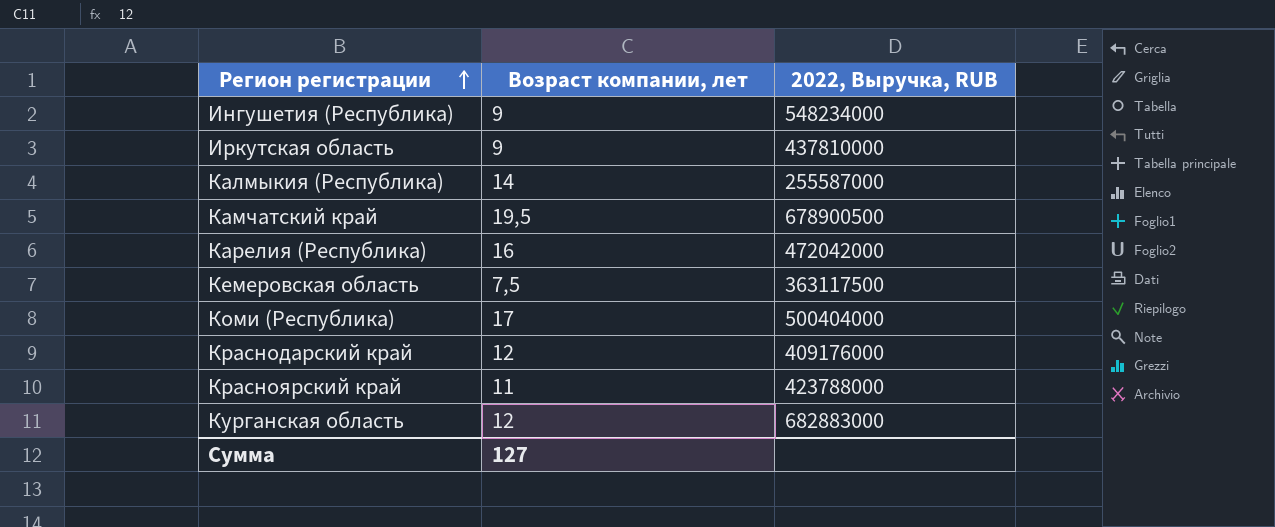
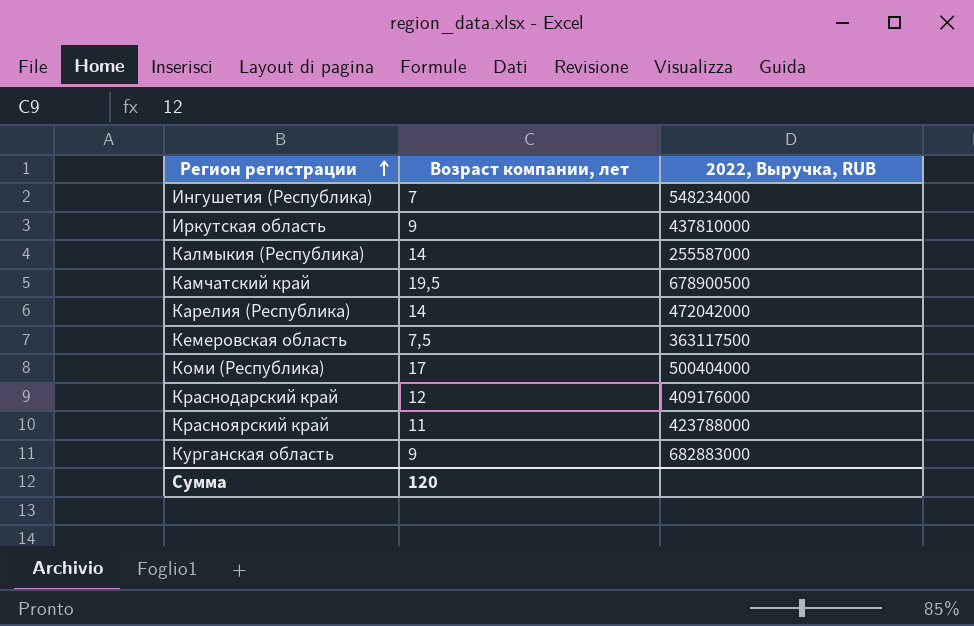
Ингушетия (Республика) | Возраст компании, лет: 9 -> 7
Карелия (Республика) | Возраст компании, лет: 16 -> 14
Курганская область | Возраст компании, лет: 12 -> 9
Сумма | Возраст компании, лет: 127 -> 120

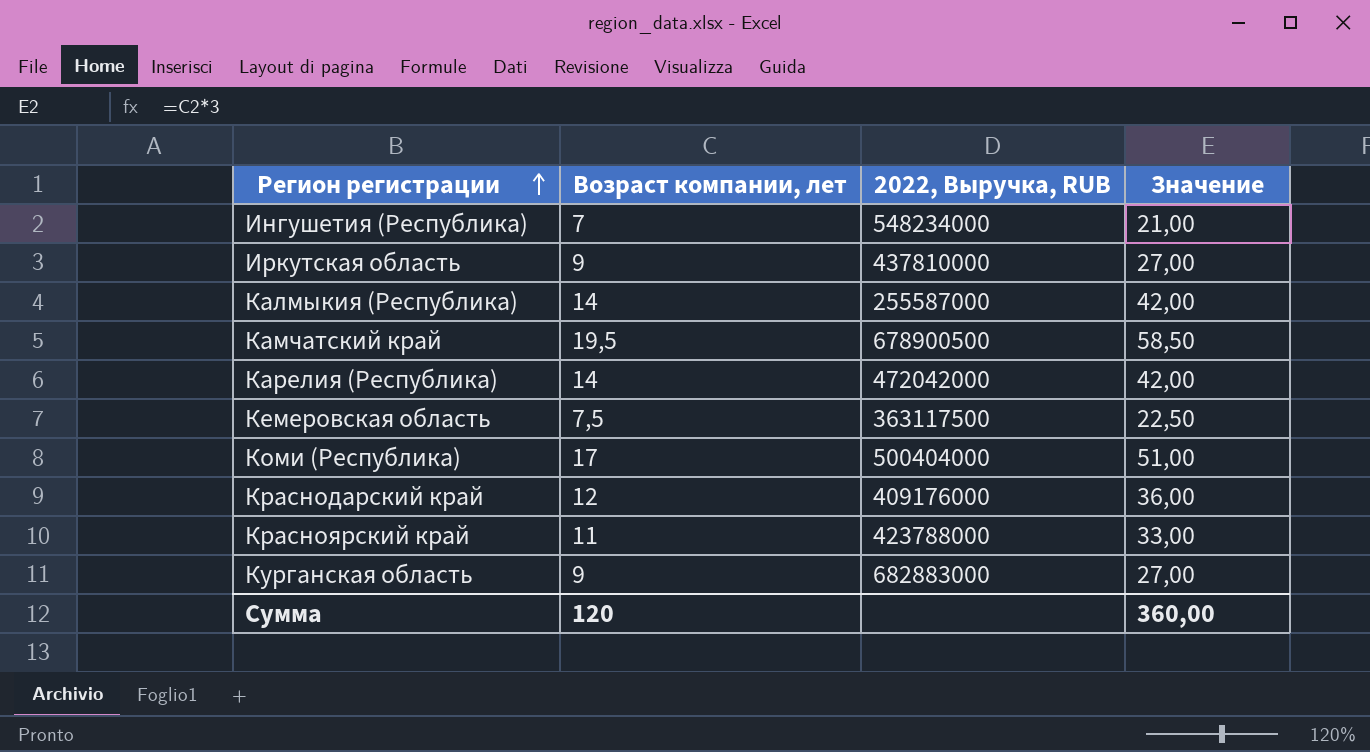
column Значение | formula: none -> [Возраст компании, лет] * 3

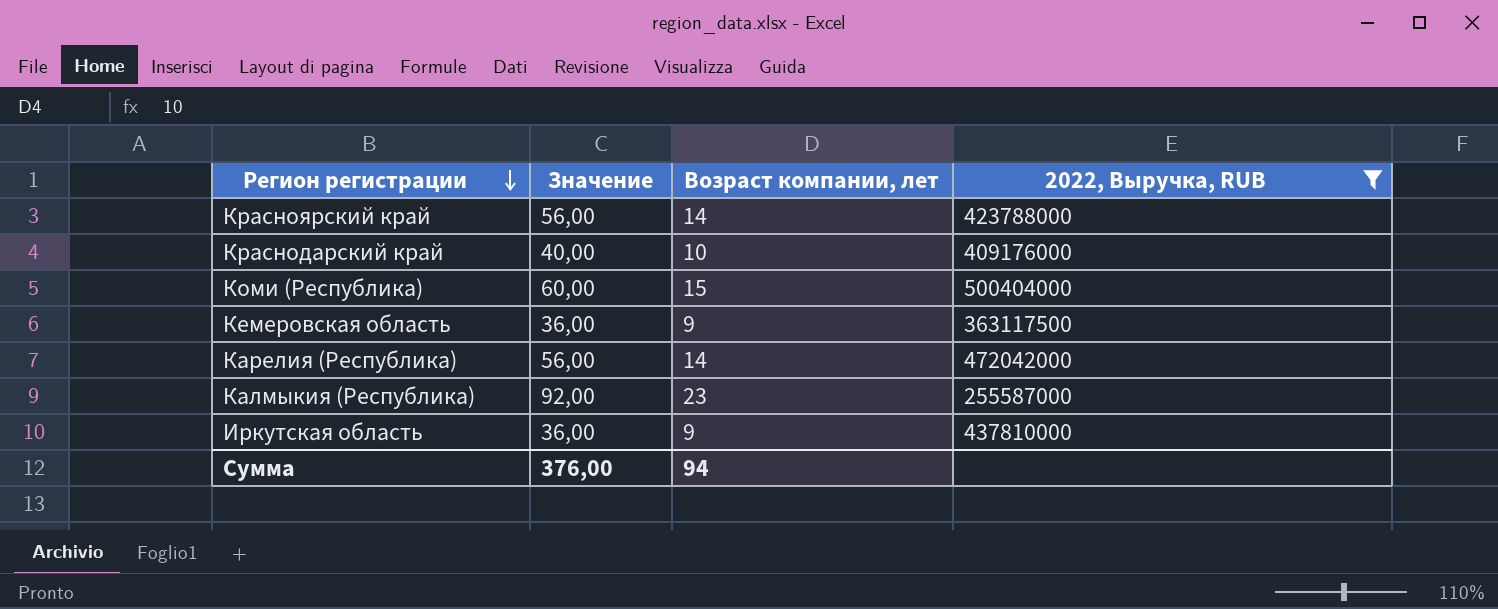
filter: none -> 2022, Выручка, RUB <= 500404000
row order: Регион регистрации ascending -> Регион регистрации descending
column Значение | formula: [Возраст компании, лет] * 3 -> [Возраст компании, лет] * 4
column Значение | position: 4 -> 2
Красноярский край | Возраст компании, лет: 11 -> 14
Краснодарский край | Возраст компании, лет: 12 -> 10
Коми (Республика) | Возраст компании, лет: 17 -> 15
Кемеровская область | Возраст компании, лет: 7,5 -> 9
Калмыкия (Республика) | Возраст компании, лет: 14 -> 23
Сумма | Значение: 360,00 -> 376,00
Сумма | Возраст компании, лет: 120 -> 94

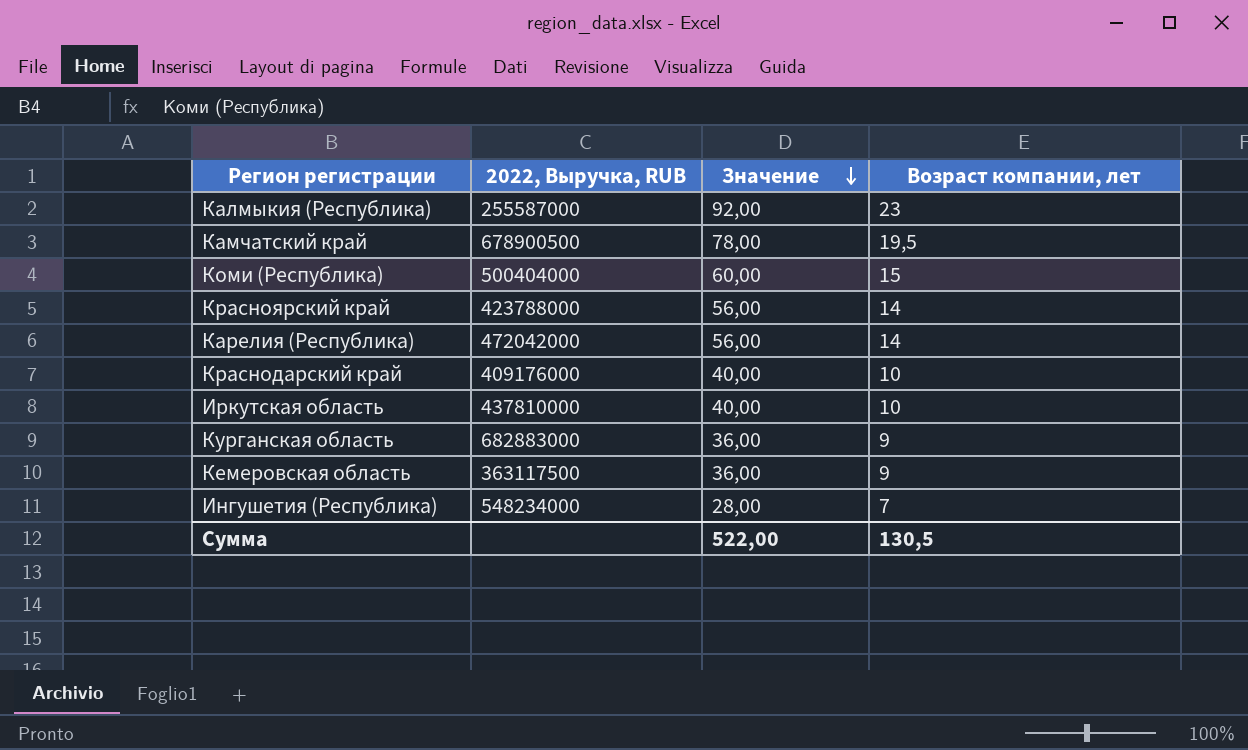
filter: 2022, Выручка, RUB <= 500404000 -> none
row order: Регион регистрации descending -> Значение descending
column 2022, Выручка, RUB | position: 4 -> 2
Иркутская область | Значение: 36,00 -> 40,00
Иркутская область | Возраст компании, лет: 9 -> 10
Сумма | Значение: 376,00 -> 522,00
Сумма | Возраст компании, лет: 94 -> 130,5

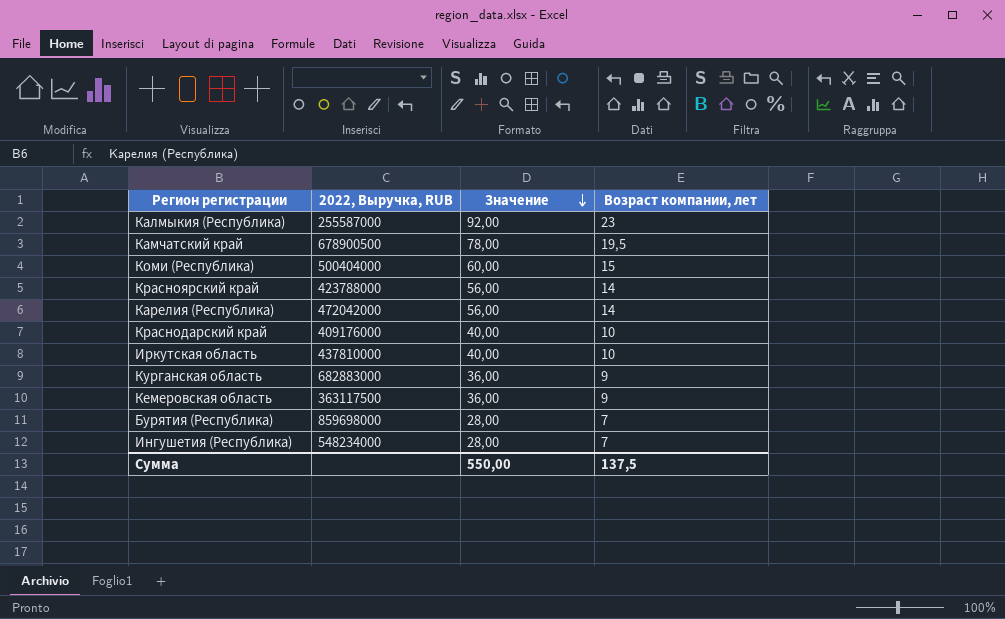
row Бурятия (Республика): none -> 859698000 | 28,00 | 7
Сумма | Значение: 522,00 -> 550,00
Сумма | Возраст компании, лет: 130,5 -> 137,5

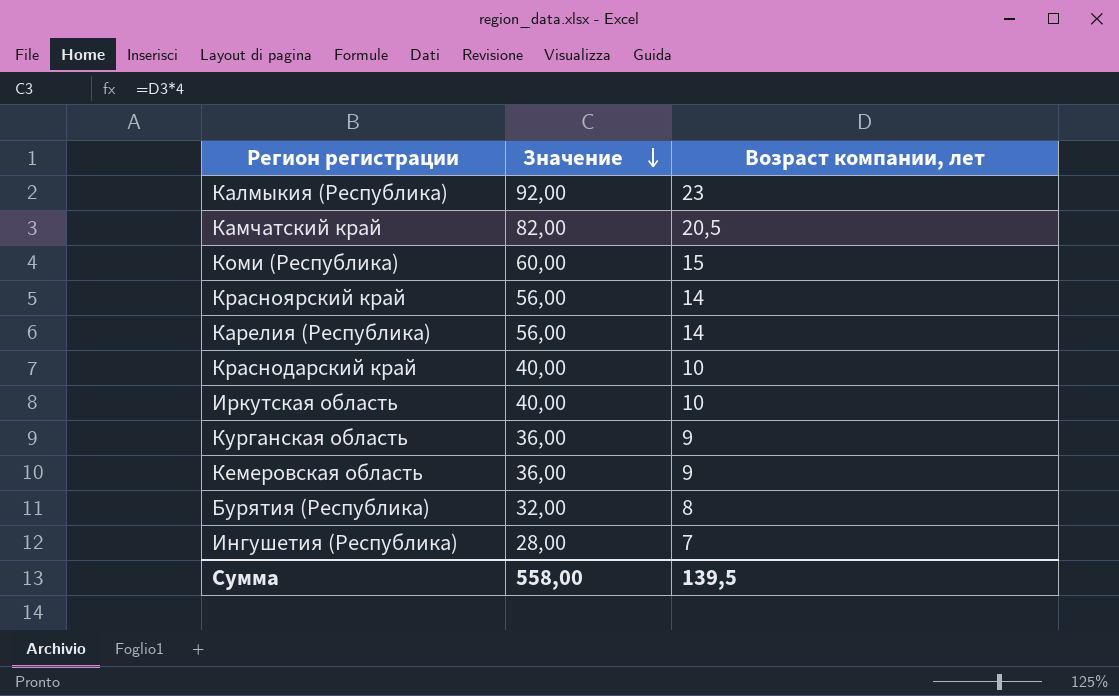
column 2022, Выручка, RUB | position: 2 -> none
Камчатский край | Значение: 78,00 -> 82,00
Камчатский край | Возраст компании, лет: 19,5 -> 20,5
Бурятия (Республика) | Значение: 28,00 -> 32,00
Бурятия (Республика) | Возраст компании, лет: 7 -> 8
Сумма | Значение: 550,00 -> 558,00
Сумма | Возраст компании, лет: 137,5 -> 139,5

